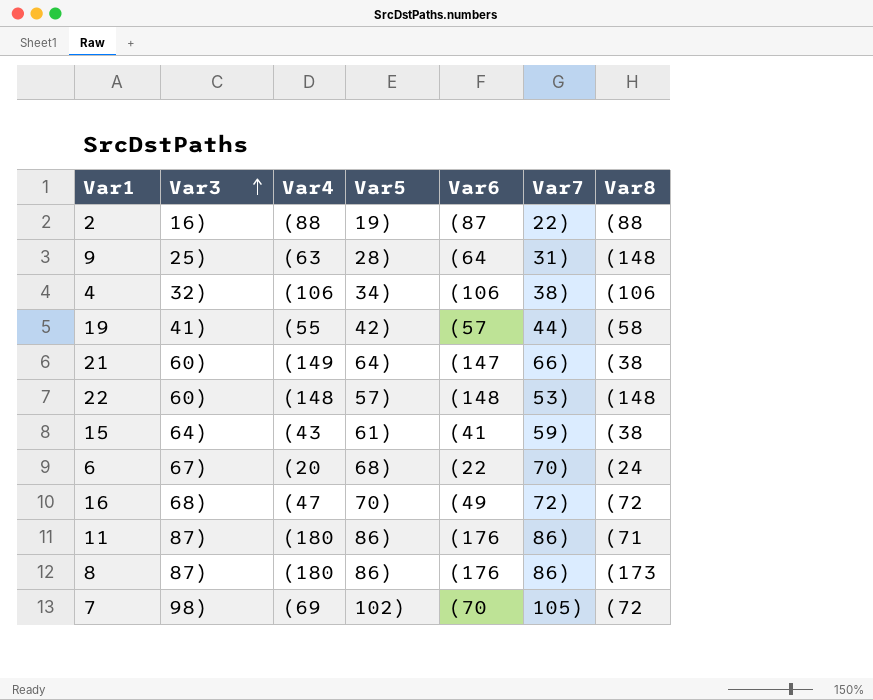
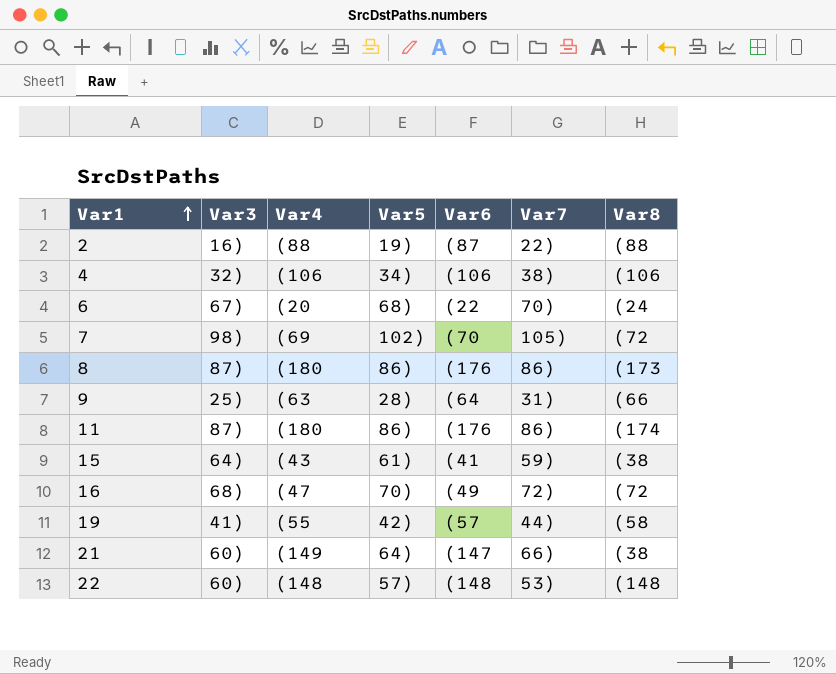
row order: Var3 ascending -> Var1 ascending
9 | Var8: (148 -> (66
11 | Var8: (71 -> (174

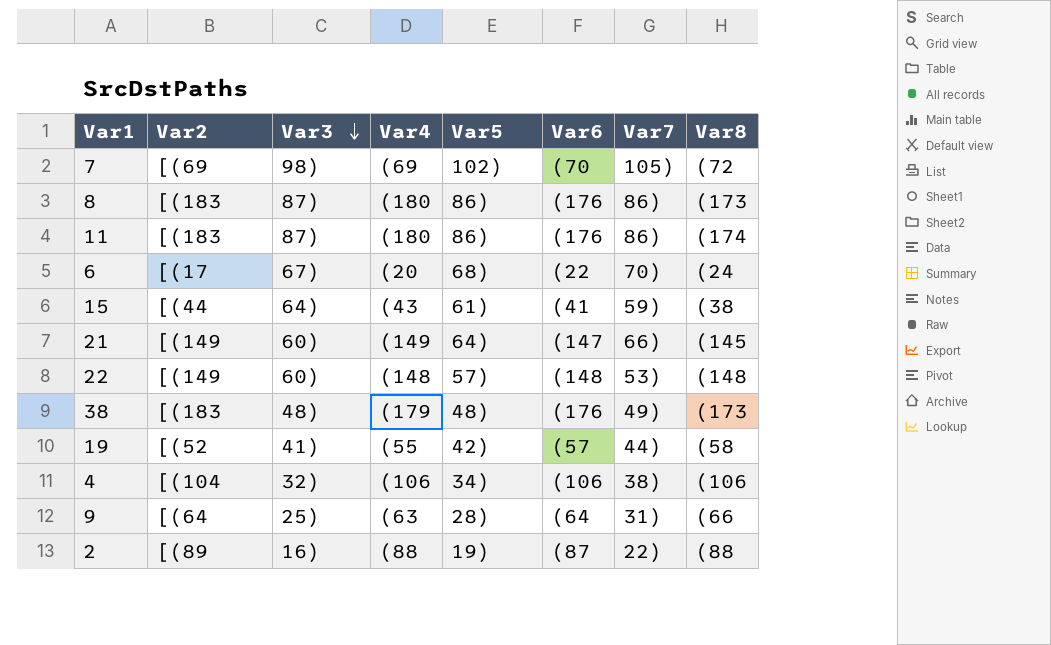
row order: Var1 ascending -> Var3 descending
column Var2 | position: none -> 2
row 16: 68) | (47 | 70) | (49 | 72) | (72 -> none
21 | Var8: (38 -> (145
row 38: none -> [(183 | 48) | (179 | 48) | (176 | 49) | (173

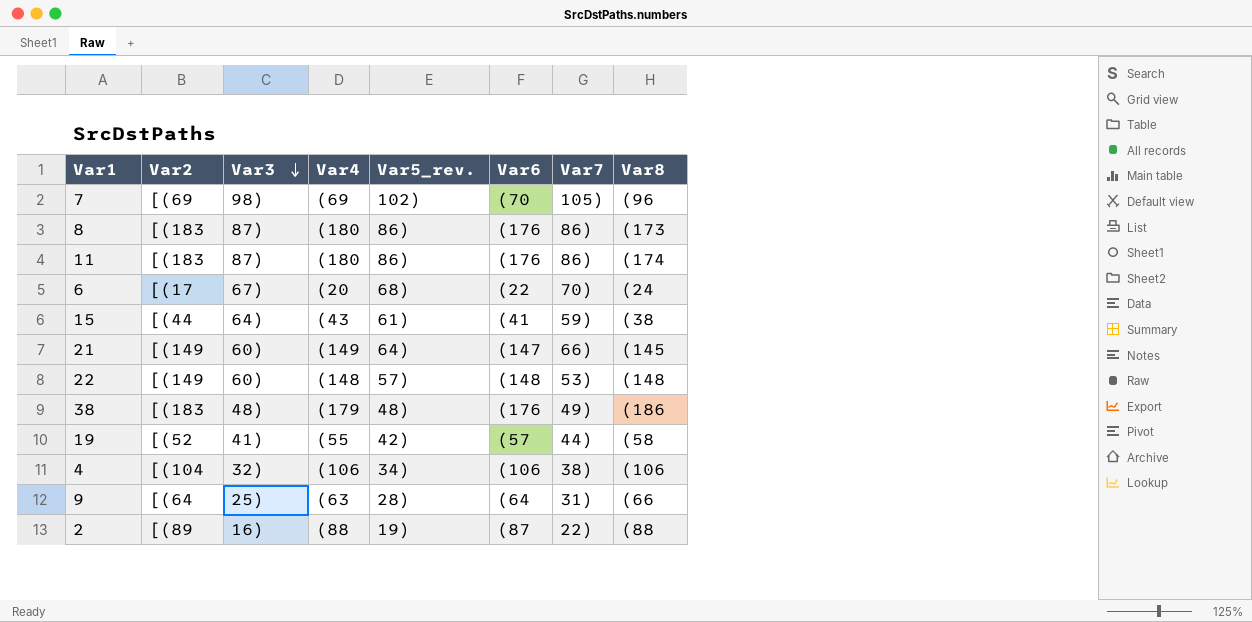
column name: Var5 -> Var5_rev.
7 | Var8: (72 -> (96
38 | Var8: (173 -> (186

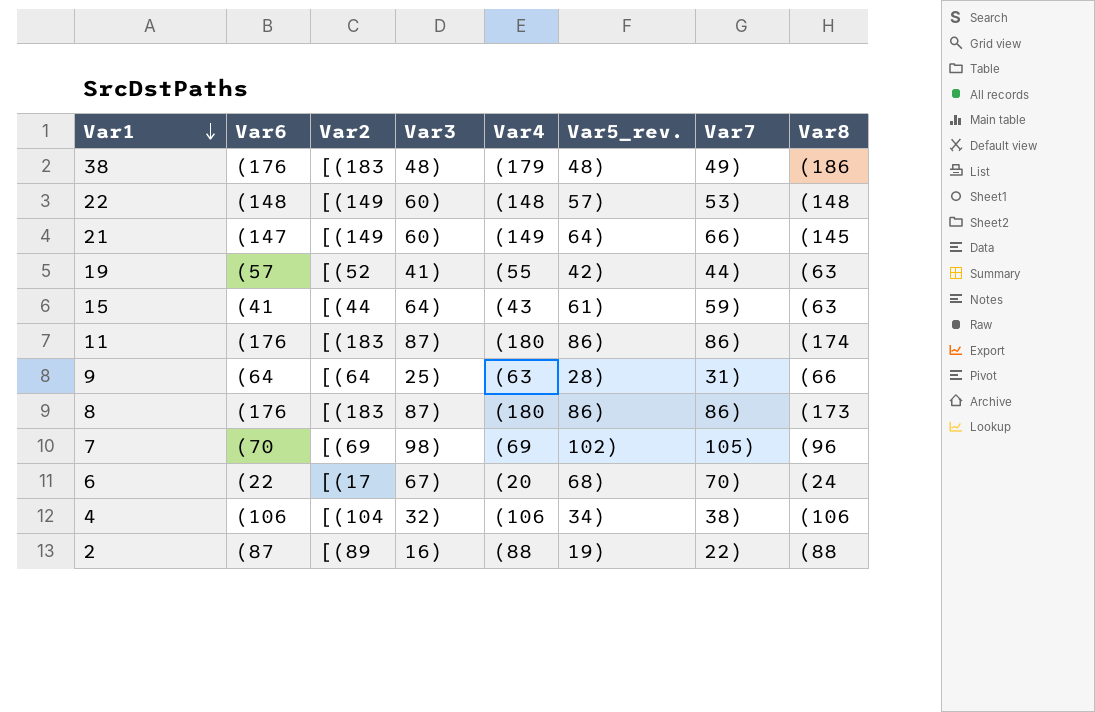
row order: Var3 descending -> Var1 descending
column Var6 | position: 6 -> 2
19 | Var8: (58 -> (63
15 | Var8: (38 -> (63

